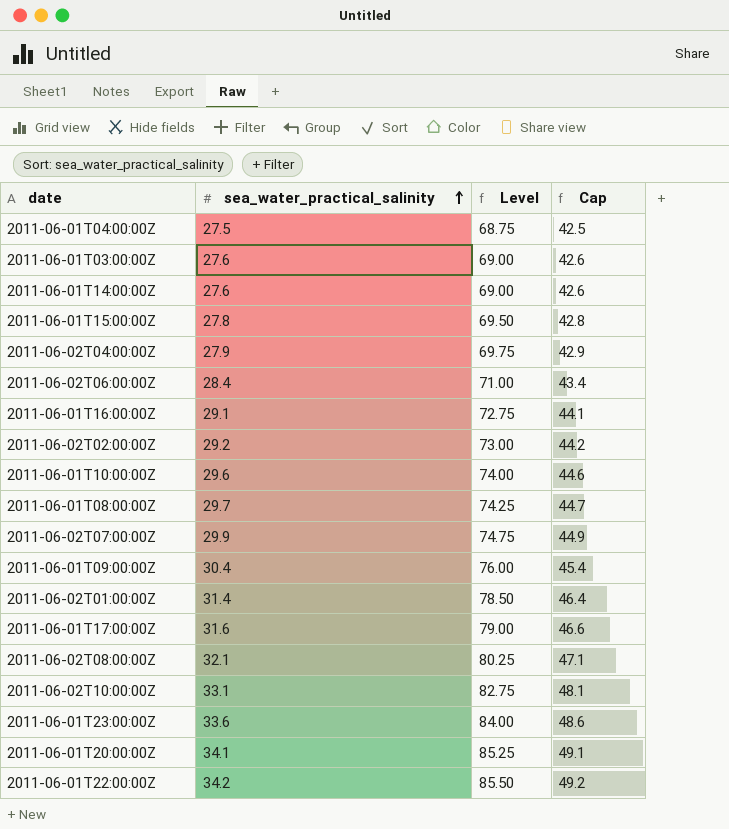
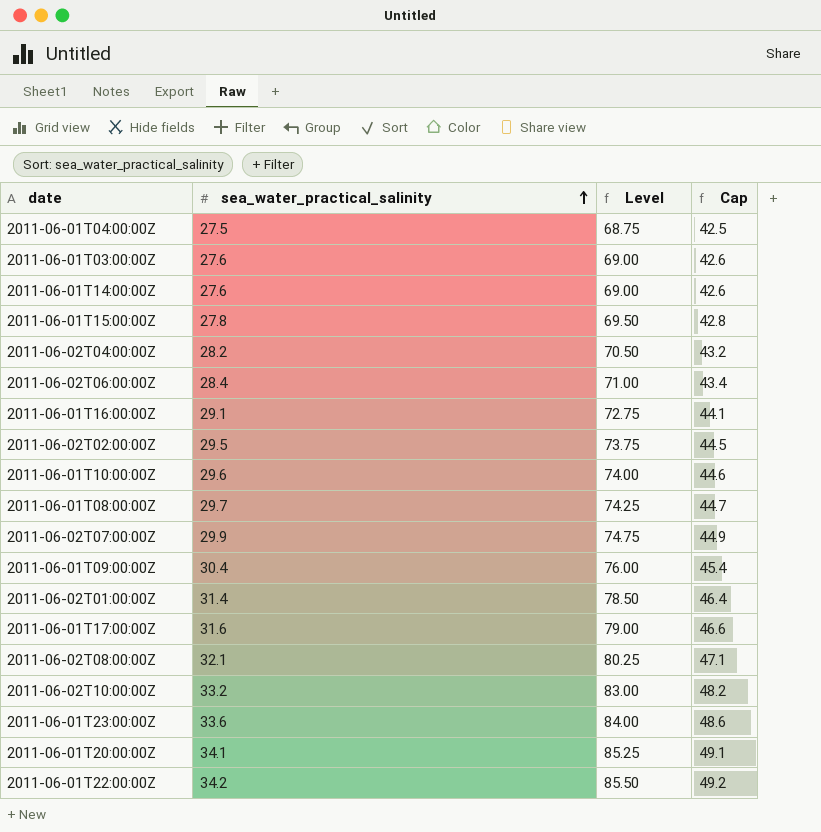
2011-06-02T04:00:00Z | sea_water_practical_salinity: 27.9 -> 28.2
2011-06-02T04:00:00Z | Level: 69.75 -> 70.50
2011-06-02T04:00:00Z | Cap: 42.9 -> 43.2
2011-06-02T02:00:00Z | sea_water_practical_salinity: 29.2 -> 29.5
2011-06-02T02:00:00Z | Level: 73.00 -> 73.75
2011-06-02T02:00:00Z | Cap: 44.2 -> 44.5
2011-06-02T10:00:00Z | sea_water_practical_salinity: 33.1 -> 33.2
2011-06-02T10:00:00Z | Level: 82.75 -> 83.00
2011-06-02T10:00:00Z | Cap: 48.1 -> 48.2

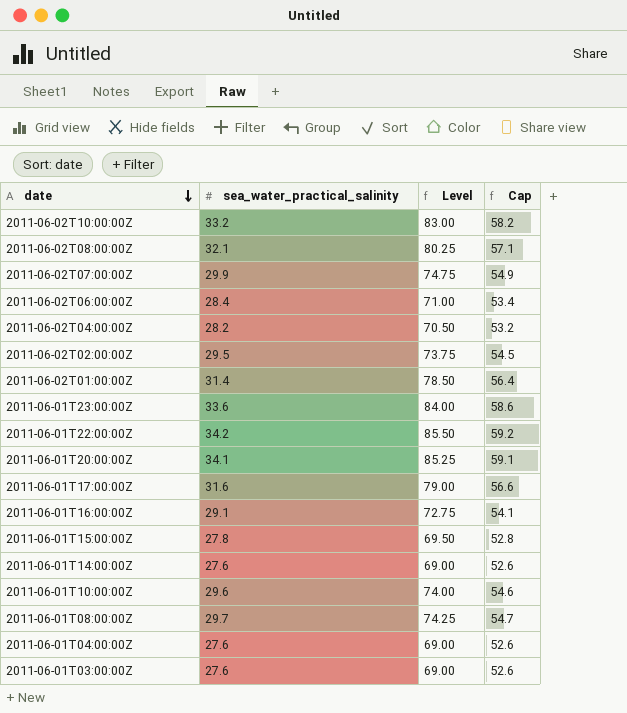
row order: sea_water_practical_salinity ascending -> date descending
column Cap | formula: [sea_water_practical_salinity] + 15 -> [sea_water_practical_salinity] + 25
row 2011-06-01T09:00:00Z: 30.4 | 76.00 | 45.4 -> none
2011-06-01T04:00:00Z | sea_water_practical_salinity: 27.5 -> 27.6
2011-06-01T04:00:00Z | Level: 68.75 -> 69.00

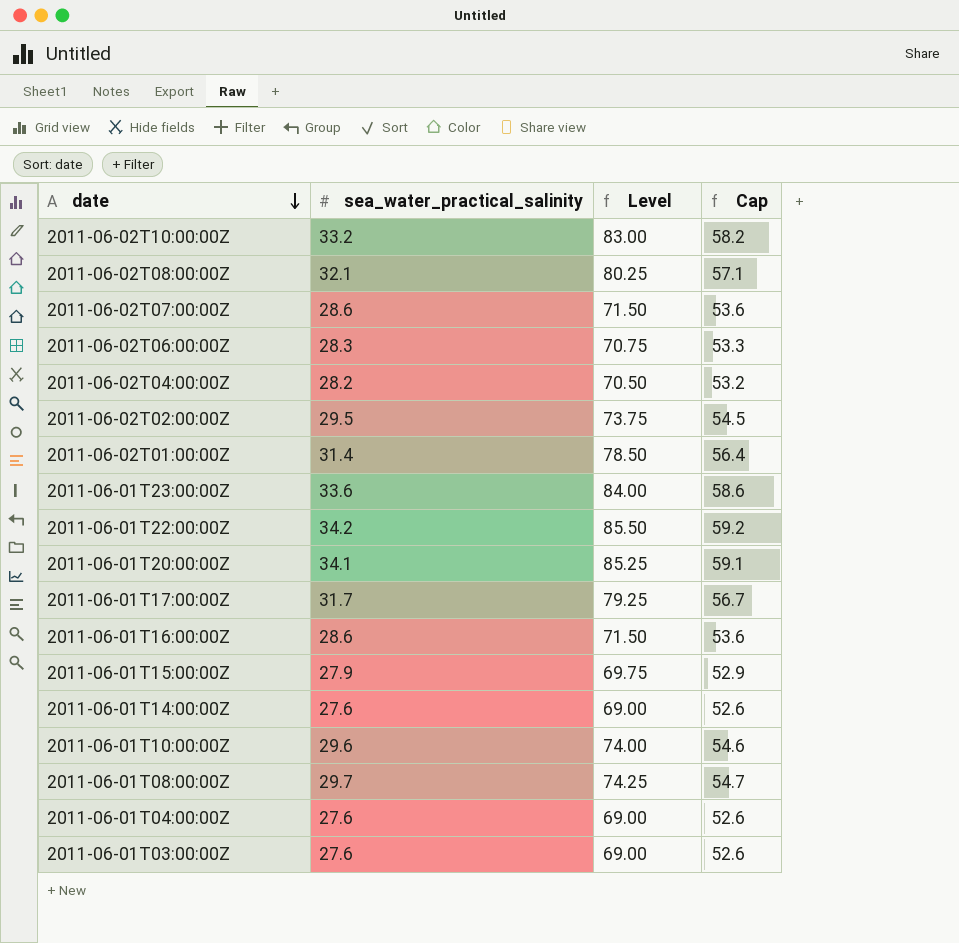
2011-06-02T07:00:00Z | sea_water_practical_salinity: 29.9 -> 28.6
2011-06-02T07:00:00Z | Level: 74.75 -> 71.50
2011-06-02T07:00:00Z | Cap: 54.9 -> 53.6
2011-06-02T06:00:00Z | sea_water_practical_salinity: 28.4 -> 28.3
2011-06-02T06:00:00Z | Level: 71.00 -> 70.75
2011-06-02T06:00:00Z | Cap: 53.4 -> 53.3
2011-06-01T17:00:00Z | sea_water_practical_salinity: 31.6 -> 31.7
2011-06-01T17:00:00Z | Level: 79.00 -> 79.25
2011-06-01T17:00:00Z | Cap: 56.6 -> 56.7
2011-06-01T16:00:00Z | sea_water_practical_salinity: 29.1 -> 28.6
2011-06-01T16:00:00Z | Level: 72.75 -> 71.50
2011-06-01T16:00:00Z | Cap: 54.1 -> 53.6
2011-06-01T15:00:00Z | sea_water_practical_salinity: 27.8 -> 27.9
2011-06-01T15:00:00Z | Level: 69.50 -> 69.75
2011-06-01T15:00:00Z | Cap: 52.8 -> 52.9

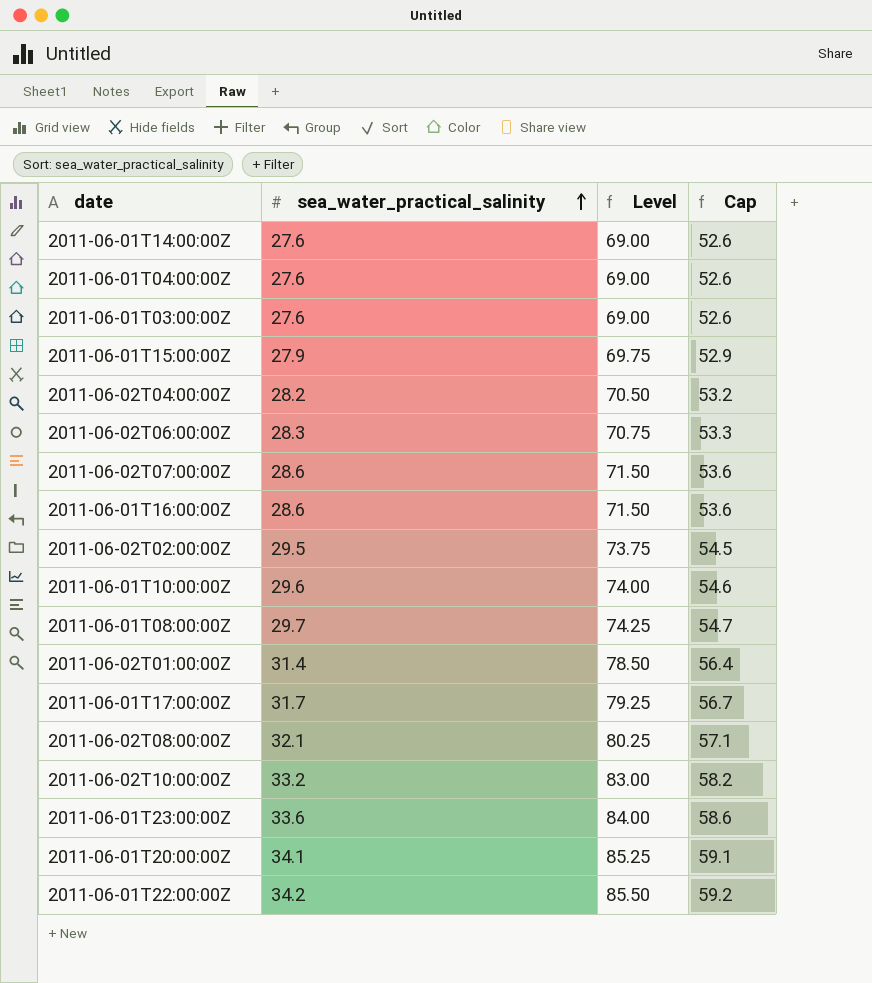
row order: date descending -> sea_water_practical_salinity ascending

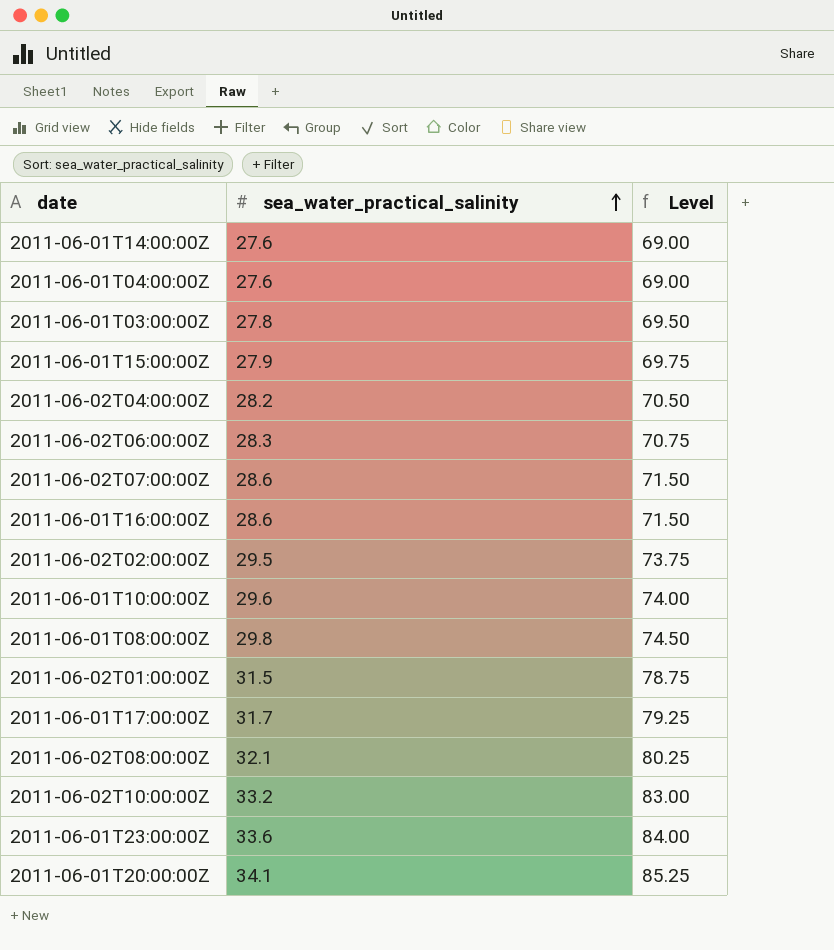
column Cap | formula: [sea_water_practical_salinity] + 25 -> none
row 2011-06-01T22:00:00Z: 34.2 | 85.50 | 59.2 -> none
2011-06-01T03:00:00Z | sea_water_practical_salinity: 27.6 -> 27.8
2011-06-01T03:00:00Z | Level: 69.00 -> 69.50
2011-06-01T08:00:00Z | sea_water_practical_salinity: 29.7 -> 29.8
2011-06-01T08:00:00Z | Level: 74.25 -> 74.50
2011-06-02T01:00:00Z | sea_water_practical_salinity: 31.4 -> 31.5
2011-06-02T01:00:00Z | Level: 78.50 -> 78.75

